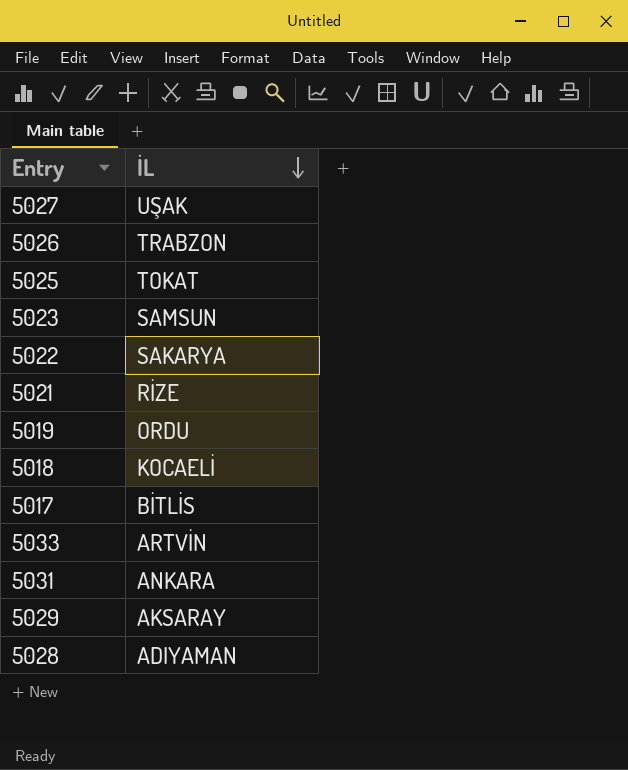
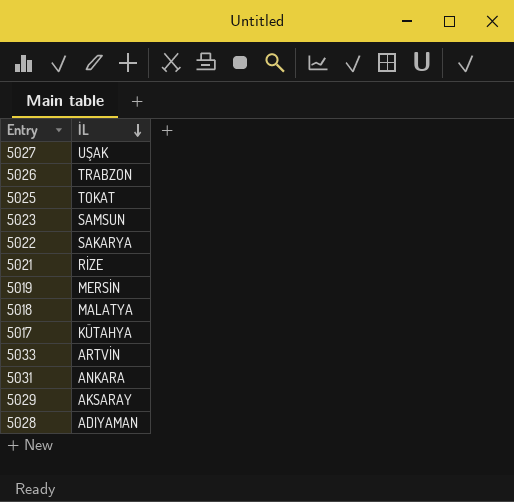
5019 | İL: ORDU -> MERSİN
5018 | İL: KOCAELİ -> MALATYA
5017 | İL: BİTLİS -> KÜTAHYA

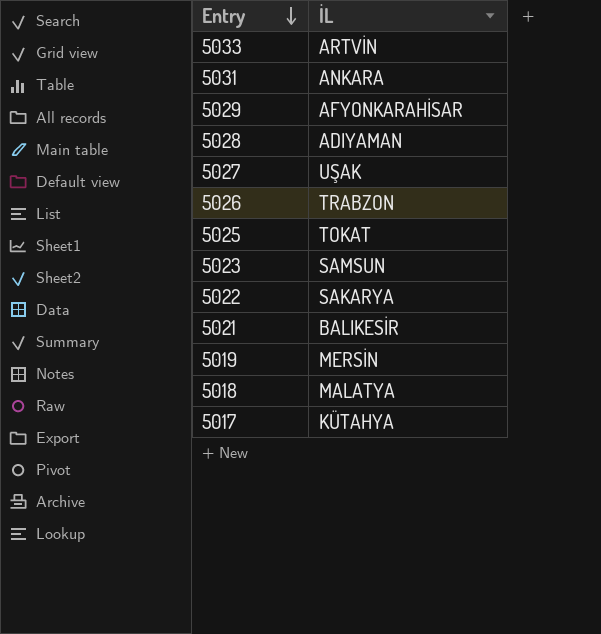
row order: İL descending -> Entry descending
5029 | İL: AKSARAY -> AFYONKARAHİSAR
5021 | İL: RİZE -> BALIKESİR

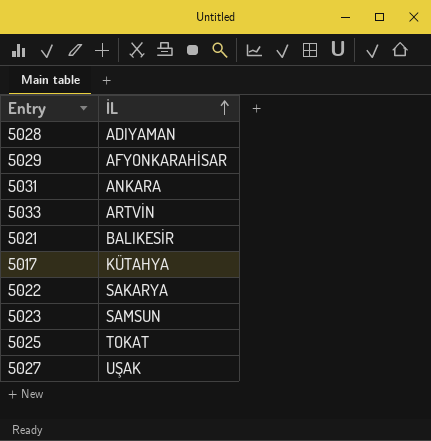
row order: Entry descending -> İL ascending
row 5026: TRABZON -> none
row 5019: MERSİN -> none
row 5018: MALATYA -> none

